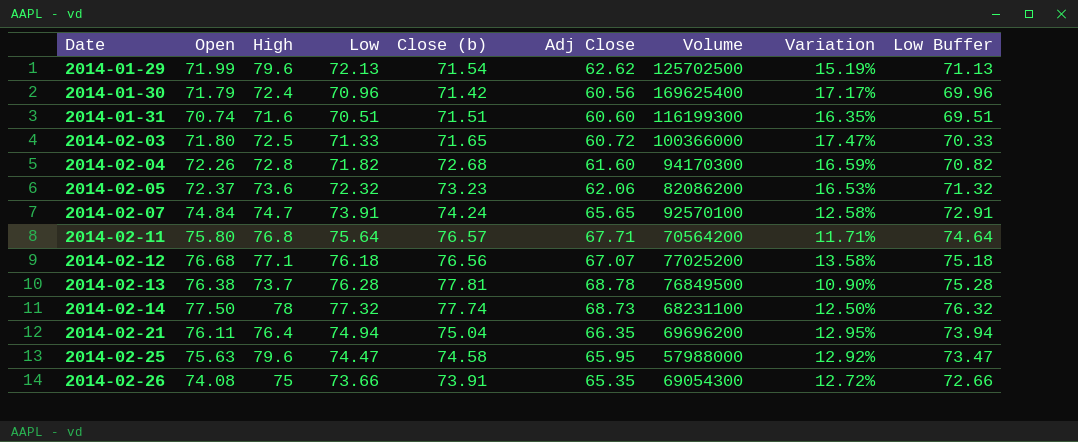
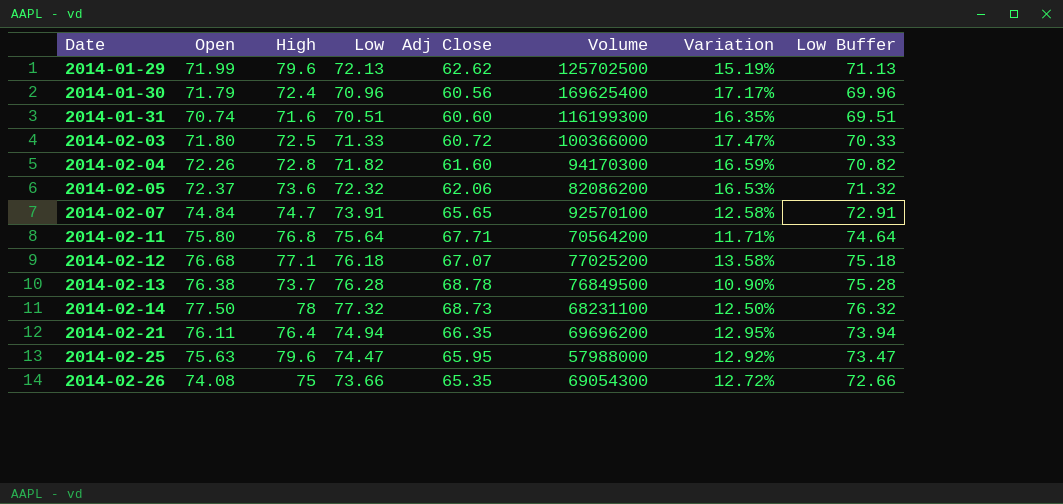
column Close (b) | position: 5 -> none

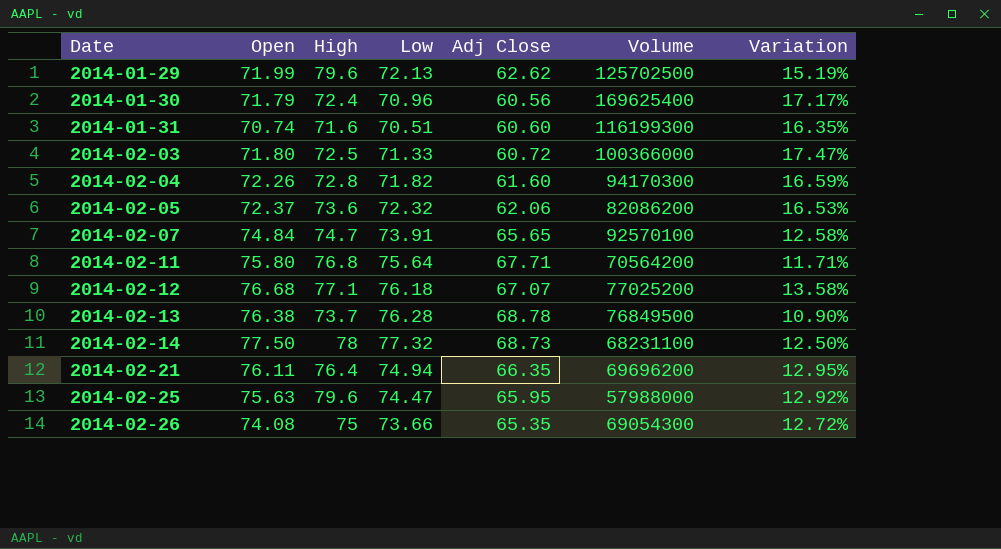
column Low Buffer | formula: [Low] - 1 -> none

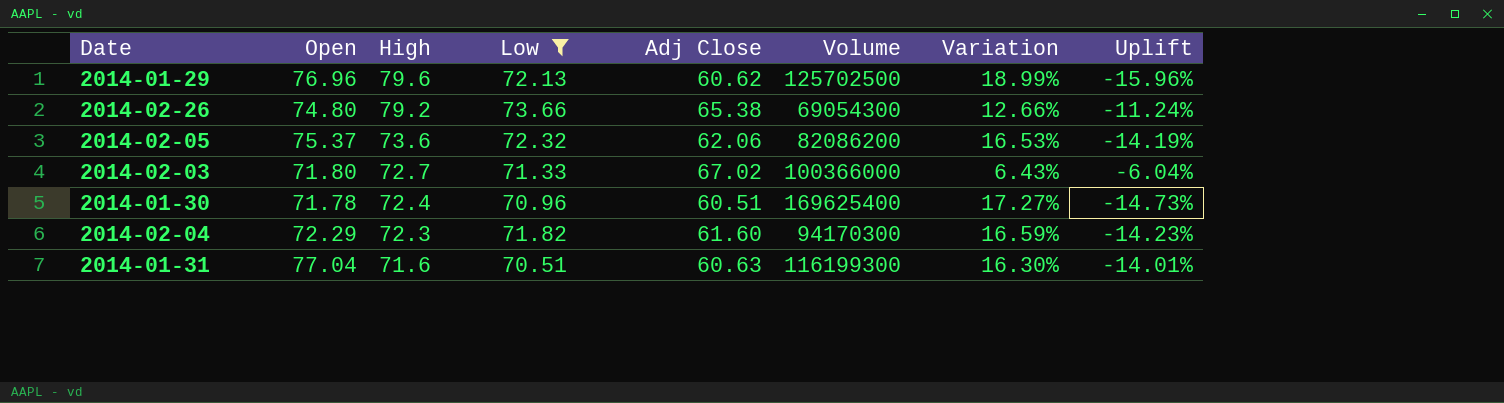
filter: none -> Low <= 73.66
row order: Date ascending -> High descending
column Uplift | formula: none -> ([Adj Close] - [Low]) / [Low]
2014-01-29 | Open: 71.99 -> 76.96
2014-01-29 | Adj Close: 62.62 -> 60.62
2014-01-29 | Variation: 15.19% -> 18.99%
2014-02-26 | Open: 74.08 -> 74.80
2014-02-26 | High: 75 -> 79.2
2014-02-26 | Adj Close: 65.35 -> 65.38
2014-02-26 | Variation: 12.72% -> 12.66%
2014-02-05 | Open: 72.37 -> 75.37
2014-02-03 | High: 72.5 -> 72.7
2014-02-03 | Adj Close: 60.72 -> 67.02
2014-02-03 | Variation: 17.47% -> 6.43%
2014-01-30 | Open: 71.79 -> 71.78
2014-01-30 | Adj Close: 60.56 -> 60.51
2014-01-30 | Variation: 17.17% -> 17.27%
2014-02-04 | Open: 72.26 -> 72.29
2014-02-04 | High: 72.8 -> 72.3
2014-01-31 | Open: 70.74 -> 77.04
2014-01-31 | Adj Close: 60.60 -> 60.63
2014-01-31 | Variation: 16.35% -> 16.30%

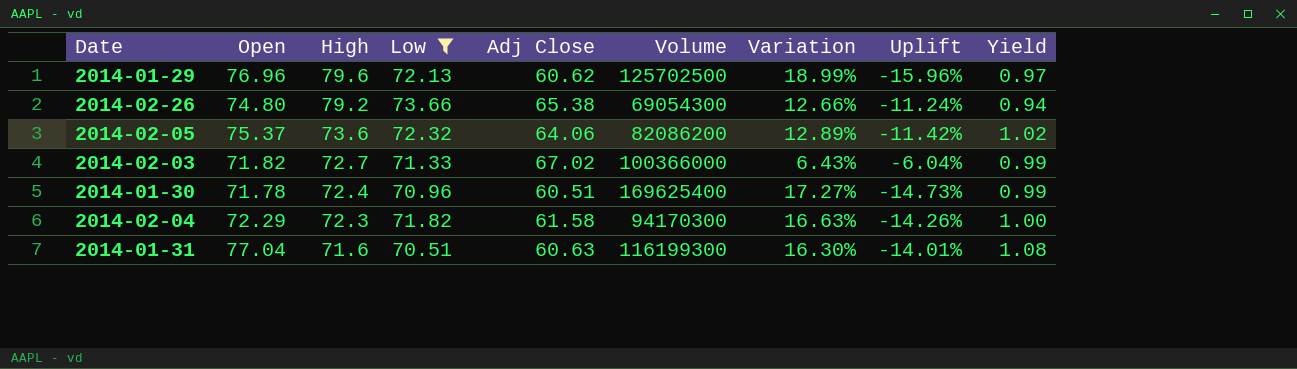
column Yield | formula: none -> [Open] / [High]
2014-02-05 | Adj Close: 62.06 -> 64.06
2014-02-05 | Variation: 16.53% -> 12.89%
2014-02-05 | Uplift: -14.19% -> -11.42%
2014-02-03 | Open: 71.80 -> 71.82
2014-02-04 | Adj Close: 61.60 -> 61.58
2014-02-04 | Variation: 16.59% -> 16.63%
2014-02-04 | Uplift: -14.23% -> -14.26%

